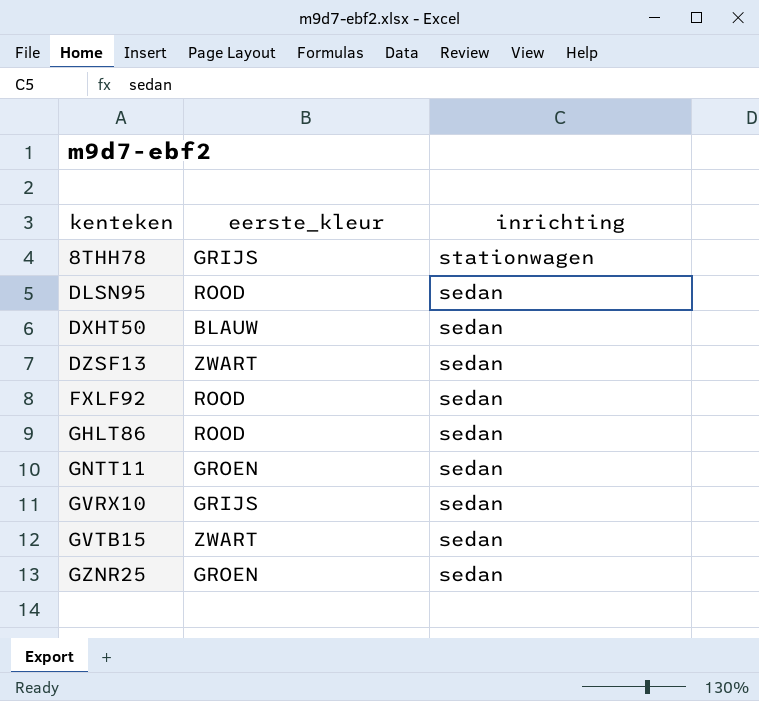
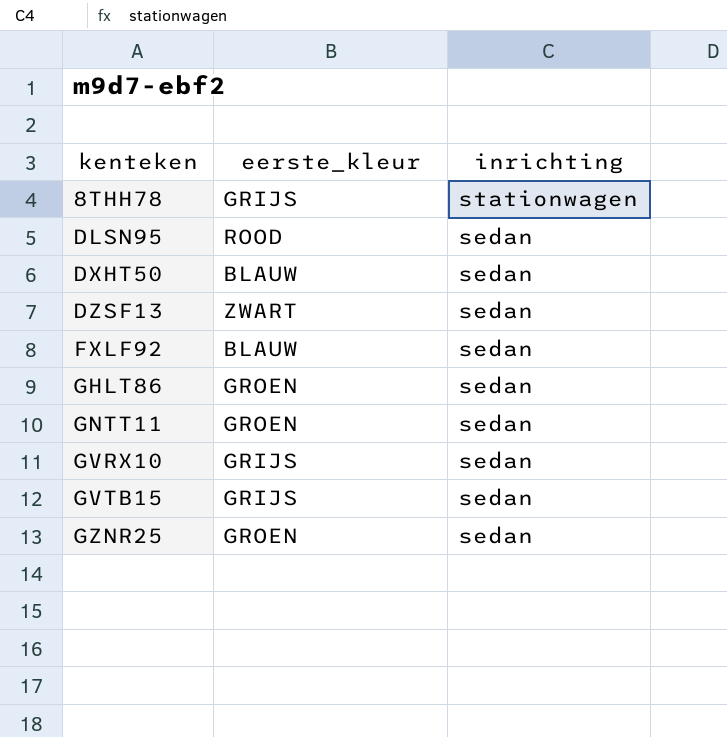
FXLF92 | eerste_kleur: ROOD -> BLAUW
GHLT86 | eerste_kleur: ROOD -> GROEN
GVTB15 | eerste_kleur: ZWART -> GRIJS

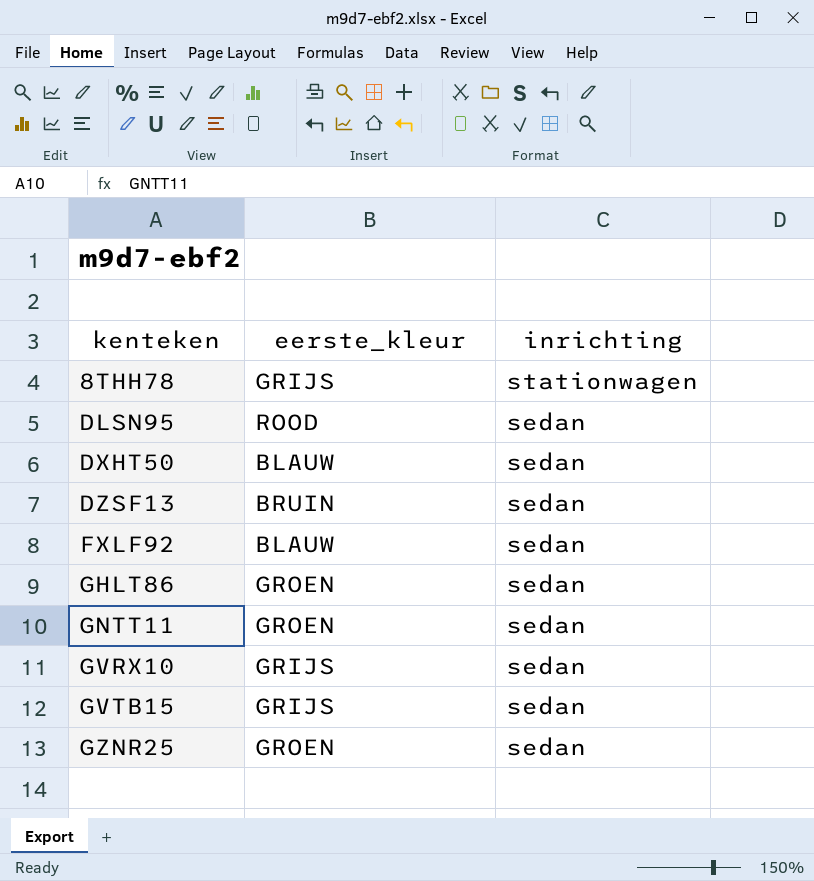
DZSF13 | eerste_kleur: ZWART -> BRUIN

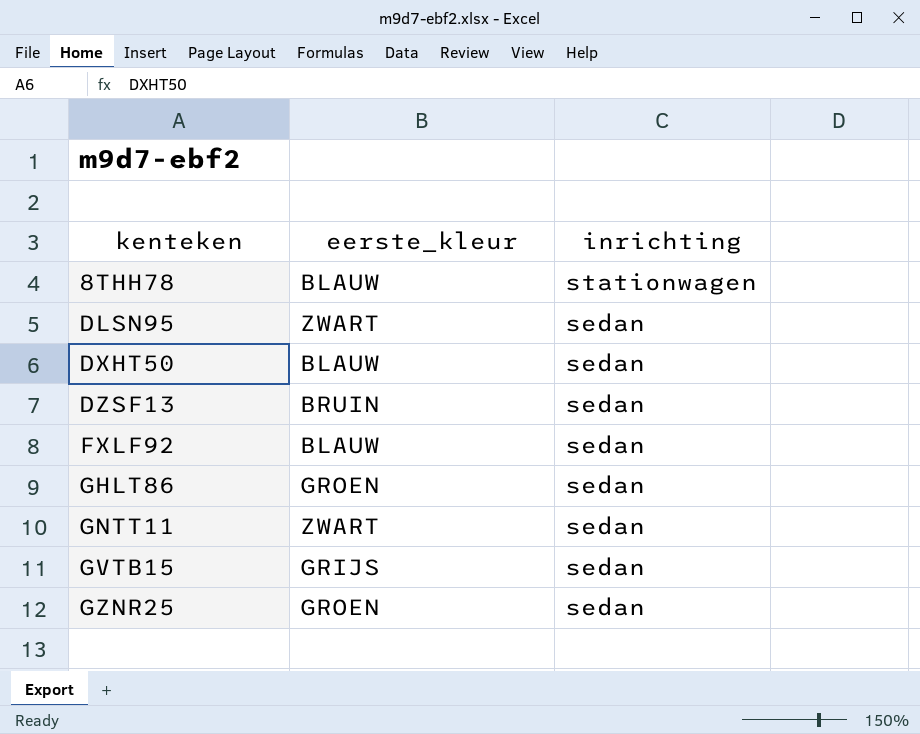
row GVRX10: GRIJS | sedan -> none
8THH78 | eerste_kleur: GRIJS -> BLAUW
DLSN95 | eerste_kleur: ROOD -> ZWART
GNTT11 | eerste_kleur: GROEN -> ZWART

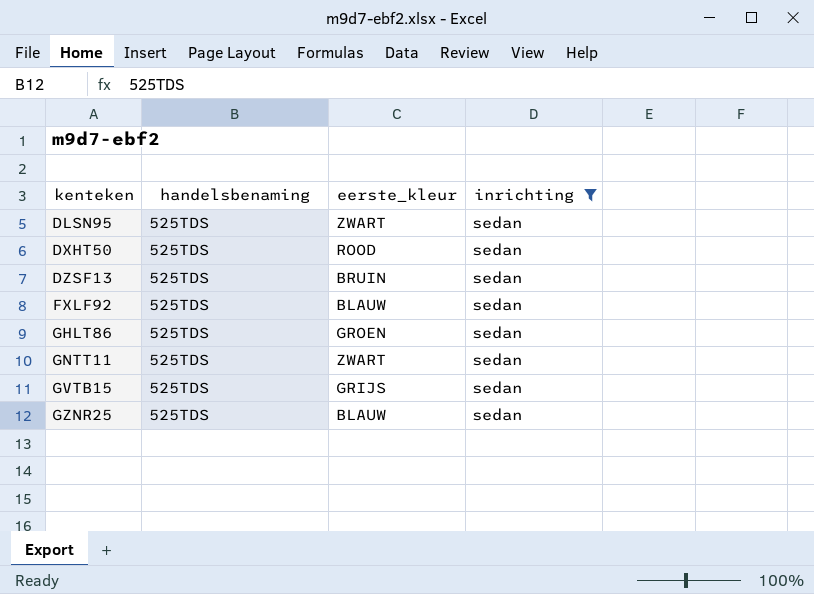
filter: none -> inrichting = sedan
column handelsbenaming | position: none -> 2
DXHT50 | eerste_kleur: BLAUW -> ROOD
GZNR25 | eerste_kleur: GROEN -> BLAUW

